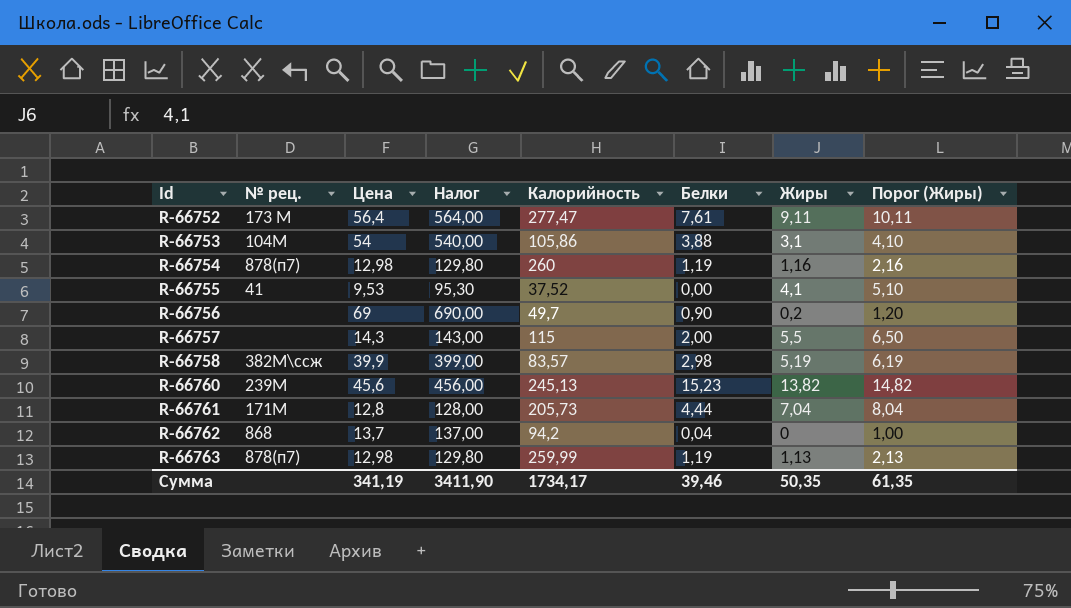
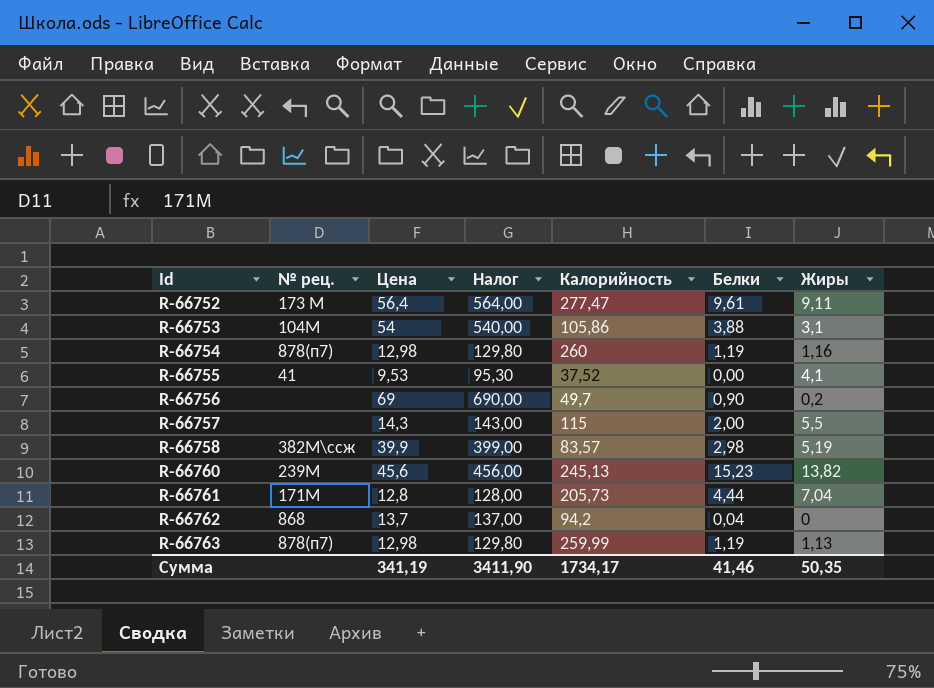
column Порог (Жиры) | formula: [Жиры] + 1 -> none
R-66752 | Белки: 7,61 -> 9,61
Сумма | Белки: 39,46 -> 41,46

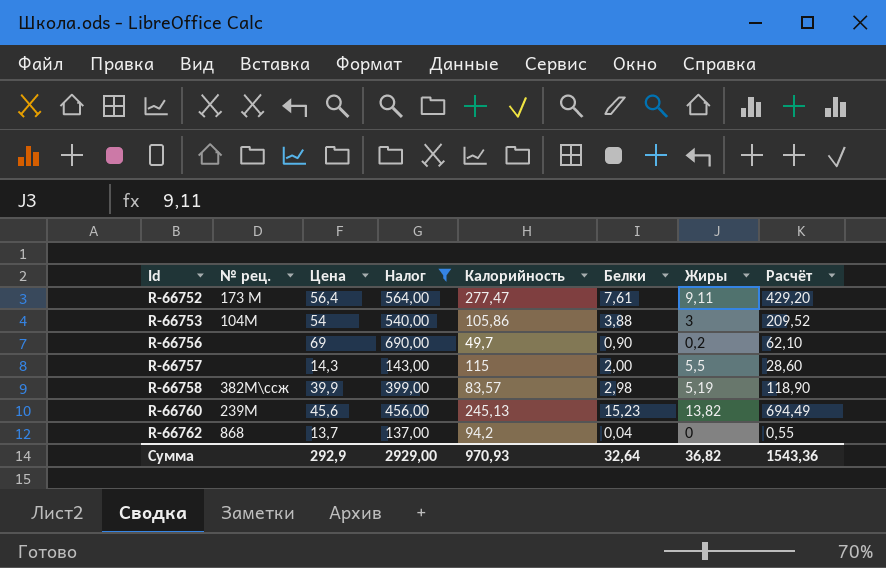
filter: none -> Налог >= 137,00
column Расчёт | formula: none -> [Цена] * [Белки]
R-66752 | Белки: 9,61 -> 7,61
R-66753 | Жиры: 3,1 -> 3
Сумма | Цена: 341,19 -> 292,9
Сумма | Налог: 3411,90 -> 2929,00
Сумма | Калорийность: 1734,17 -> 970,93
Сумма | Белки: 41,46 -> 32,64
Сумма | Жиры: 50,35 -> 36,82

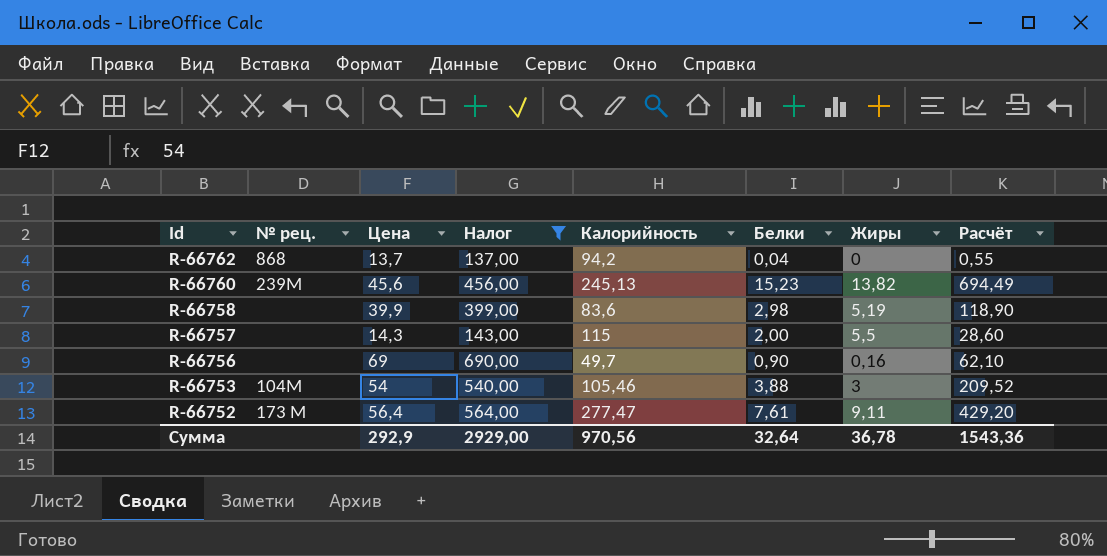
row order: Id ascending -> Id descending
R-66758 | № рец.: 382М\ссж -> none
R-66758 | Калорийность: 83,57 -> 83,6
R-66756 | Жиры: 0,2 -> 0,16
R-66753 | Калорийность: 105,86 -> 105,46
Сумма | Калорийность: 970,93 -> 970,56
Сумма | Жиры: 36,82 -> 36,78

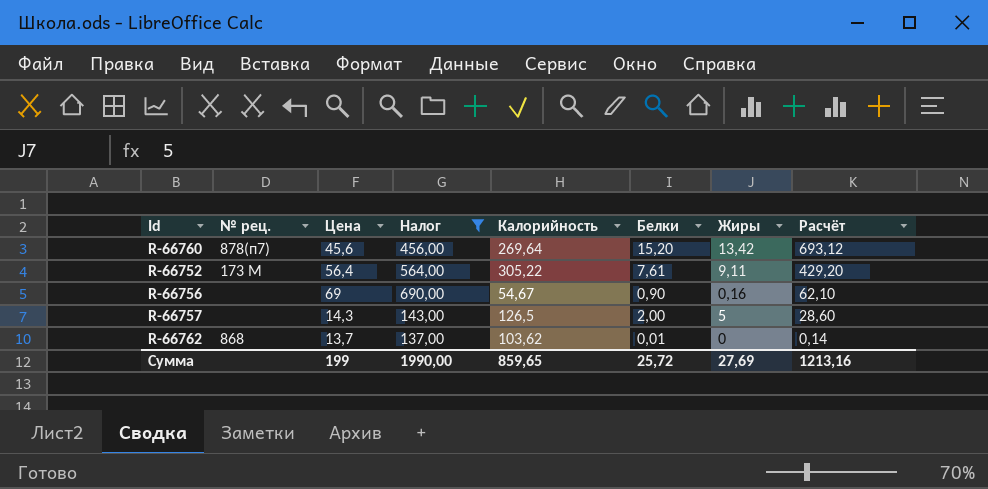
row order: Id descending -> Расчёт descending
row R-66758: none | 39,9 | 399,00 | 83,6 | 2,98 | 5,19 | 118,90 -> none
row R-66753: 104М | 54 | 540,00 | 105,46 | 3,88 | 3 | 209,52 -> none
R-66760 | № рец.: 239М -> 878(п7)
R-66760 | Калорийность: 245,13 -> 269,64
R-66760 | Белки: 15,23 -> 15,20
R-66760 | Жиры: 13,82 -> 13,42
R-66760 | Расчёт: 694,49 -> 693,12
R-66752 | Калорийность: 277,47 -> 305,22
R-66756 | Калорийность: 49,7 -> 54,67
R-66757 | Калорийность: 115 -> 126,5
R-66757 | Жиры: 5,5 -> 5
R-66762 | Калорийность: 94,2 -> 103,62
R-66762 | Белки: 0,04 -> 0,01
R-66762 | Расчёт: 0,55 -> 0,14
Сумма | Цена: 292,9 -> 199
Сумма | Налог: 2929,00 -> 1990,00
Сумма | Калорийность: 970,56 -> 859,65
Сумма | Белки: 32,64 -> 25,72
Сумма | Жиры: 36,78 -> 27,69
Сумма | Расчёт: 1543,36 -> 1213,16

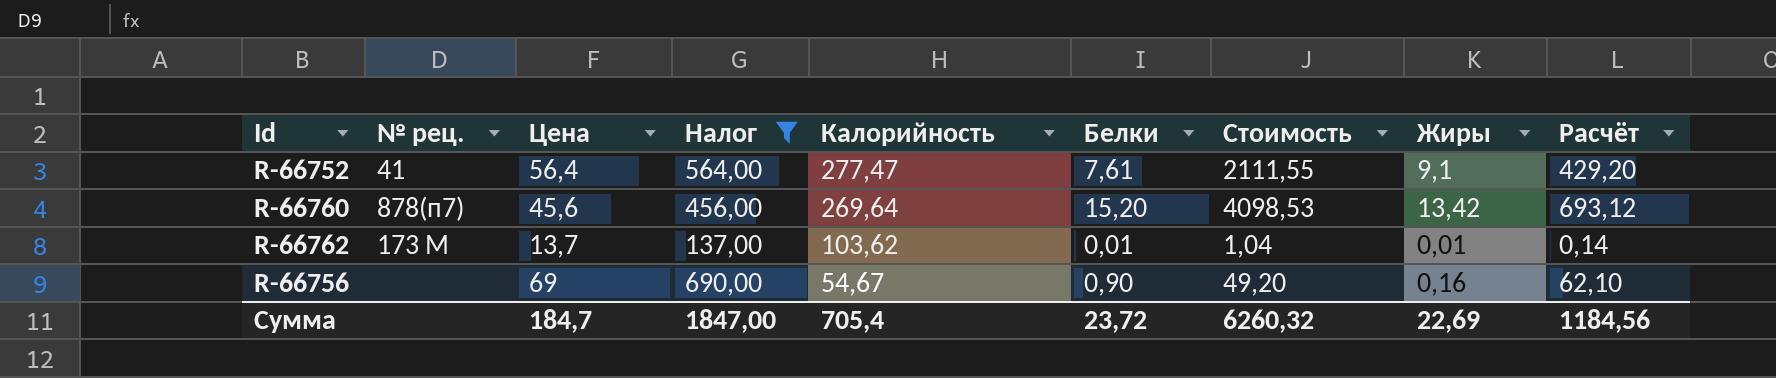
row order: Расчёт descending -> Калорийность descending
column Стоимость | formula: none -> [Калорийность] * [Белки]
row R-66757: none | 14,3 | 143,00 | 126,5 | 2,00 | 5 | 28,60 -> none
R-66752 | № рец.: 173 М -> 41
R-66752 | Калорийность: 305,22 -> 277,47
R-66752 | Жиры: 9,11 -> 9,1
R-66762 | № рец.: 868 -> 173 М
R-66762 | Жиры: 0 -> 0,01
Сумма | Цена: 199 -> 184,7
Сумма | Налог: 1990,00 -> 1847,00
Сумма | Калорийность: 859,65 -> 705,4
Сумма | Белки: 25,72 -> 23,72
Сумма | Жиры: 27,69 -> 22,69
Сумма | Расчёт: 1213,16 -> 1184,56

